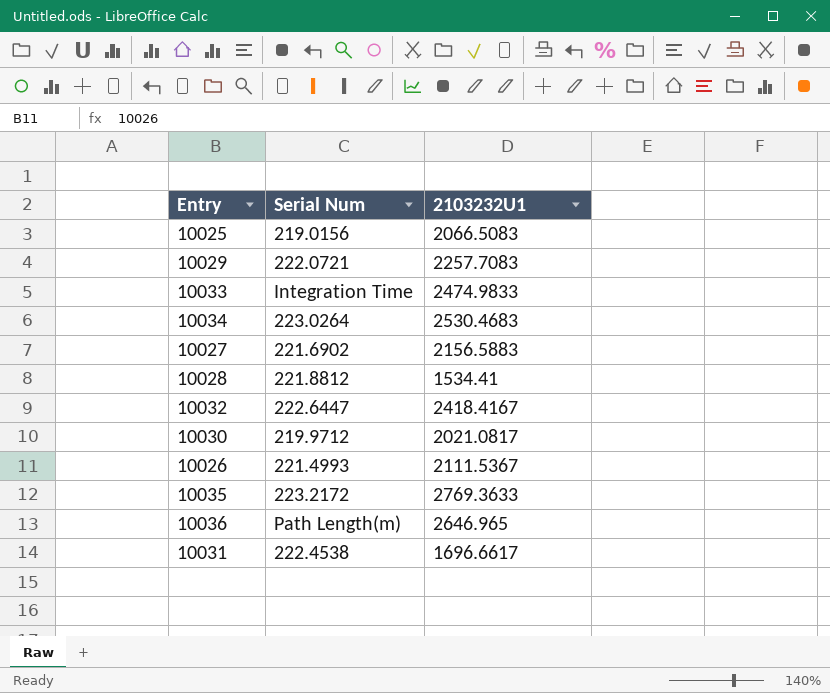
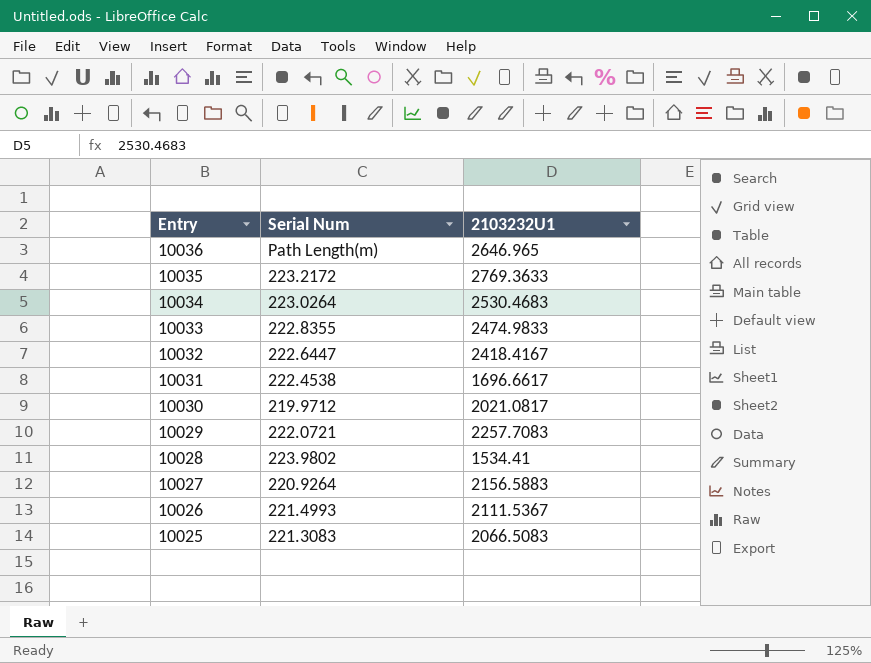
row order: none -> Entry descending
10033 | Serial Num: Integration Time -> 222.8355
10028 | Serial Num: 221.8812 -> 223.9802
10027 | Serial Num: 221.6902 -> 220.9264
10025 | Serial Num: 219.0156 -> 221.3083

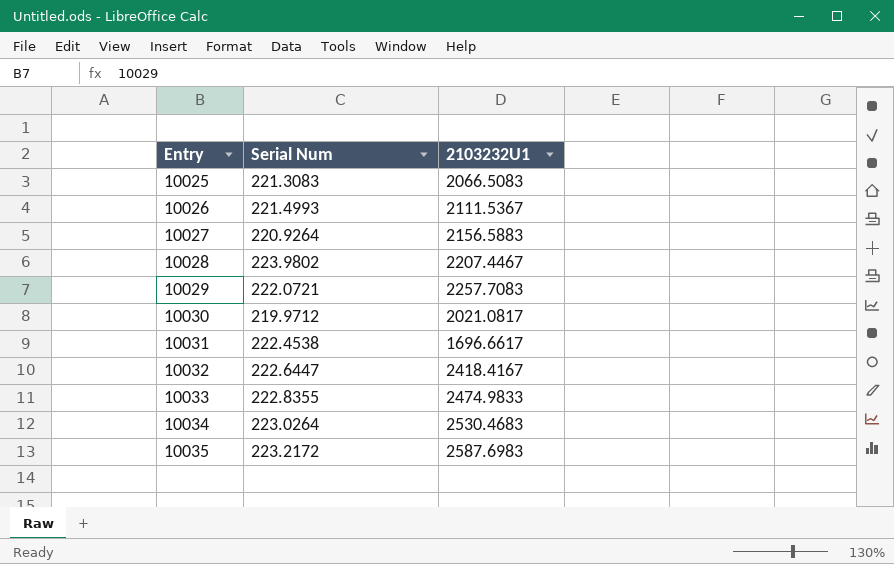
row order: Entry descending -> Entry ascending
row 10036: Path Length(m) | 2646.965 -> none
10028 | 2103232U1: 1534.41 -> 2207.4467
10035 | 2103232U1: 2769.3633 -> 2587.6983

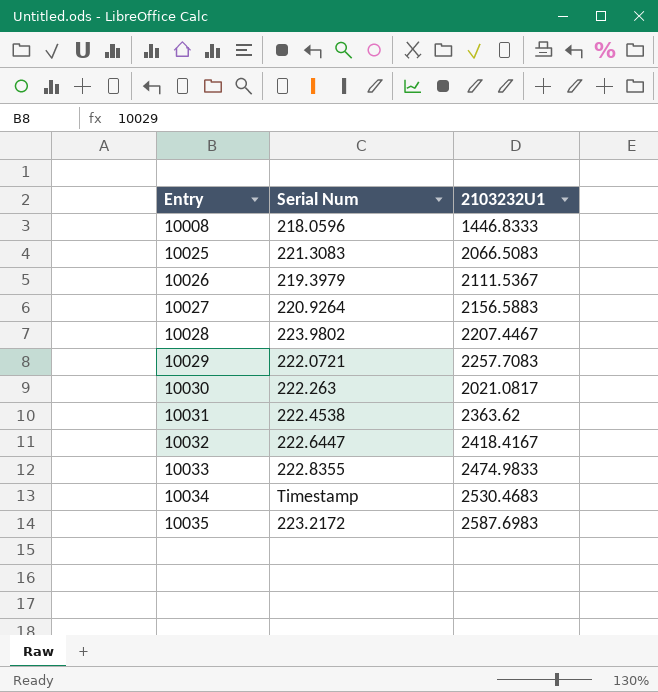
row 10008: none -> 218.0596 | 1446.8333
10026 | Serial Num: 221.4993 -> 219.3979
10030 | Serial Num: 219.9712 -> 222.263
10031 | 2103232U1: 1696.6617 -> 2363.62
10034 | Serial Num: 223.0264 -> Timestamp

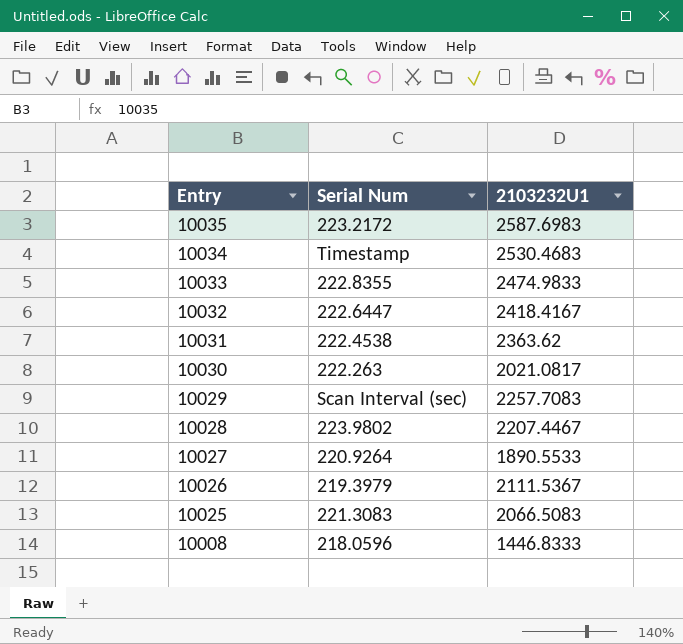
row order: Entry ascending -> Entry descending
10029 | Serial Num: 222.0721 -> Scan Interval (sec)
10027 | 2103232U1: 2156.5883 -> 1890.5533

